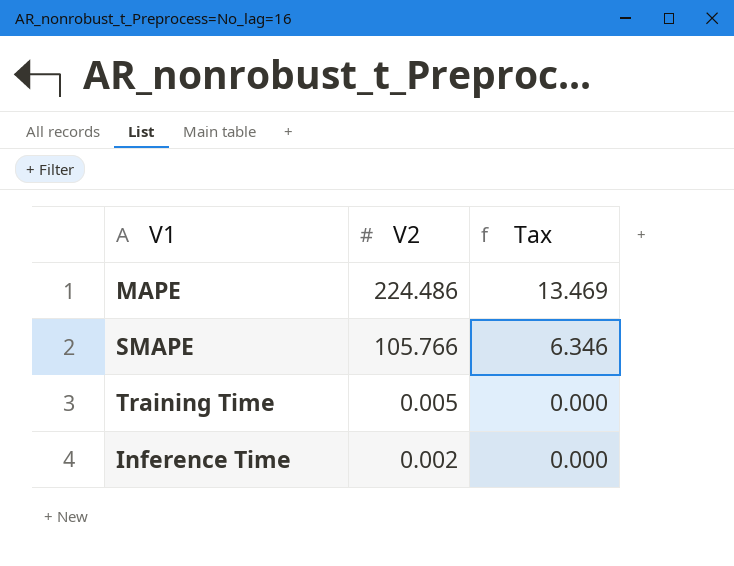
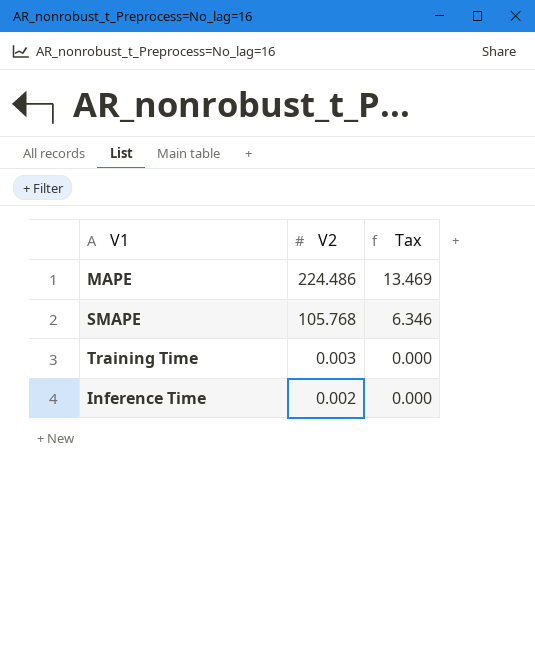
SMAPE | V2: 105.766 -> 105.768
Training Time | V2: 0.005 -> 0.003

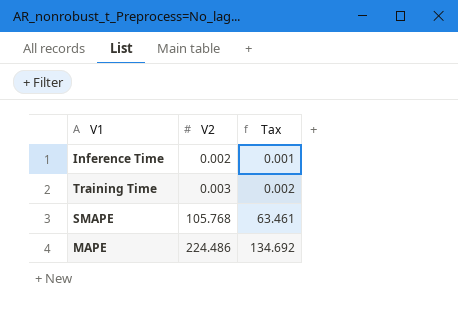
row order: V2 descending -> V2 ascending
column Tax | formula: [V2] * 0.06 -> [V2] * 0.6

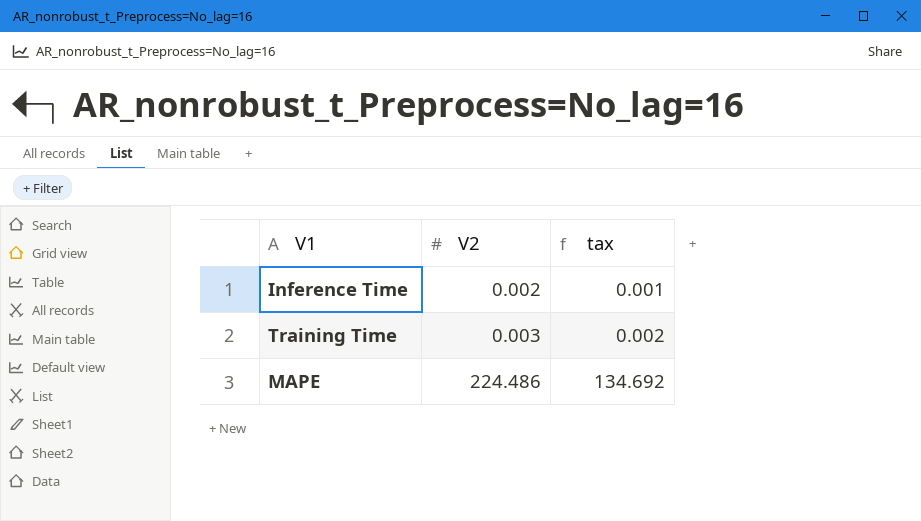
column name: Tax -> tax
row SMAPE: 105.768 | 63.461 -> none

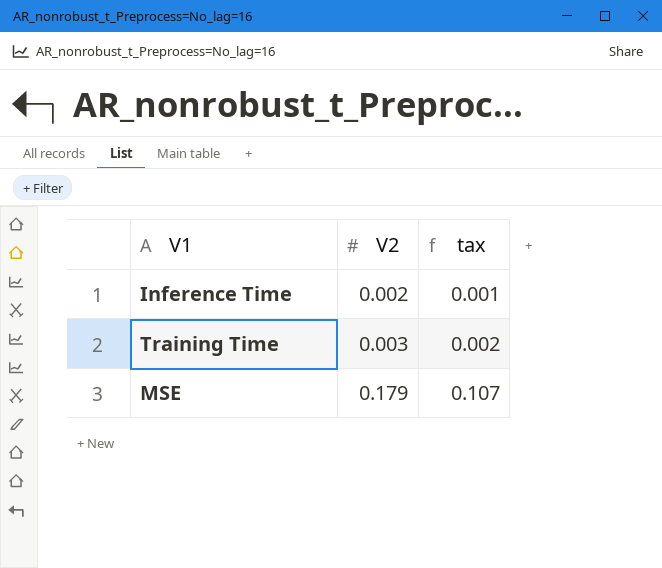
row MAPE: 224.486 | 134.692 -> none
row MSE: none -> 0.179 | 0.107

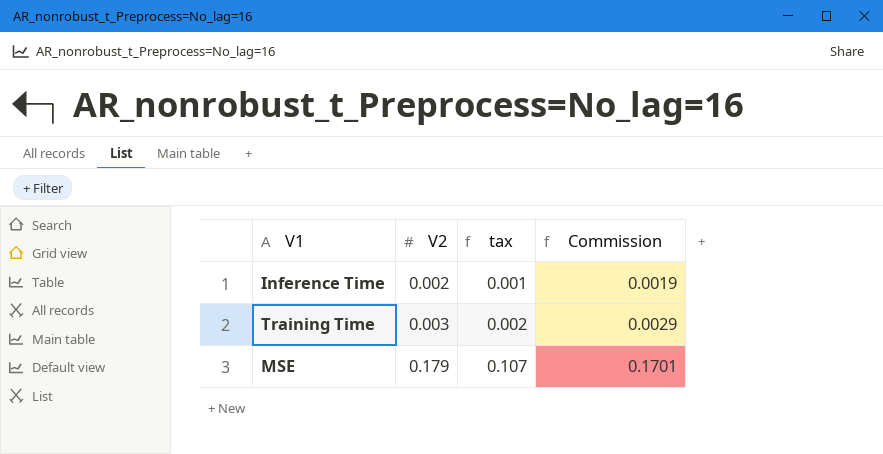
column Commission | formula: none -> [V2] * 0.95

